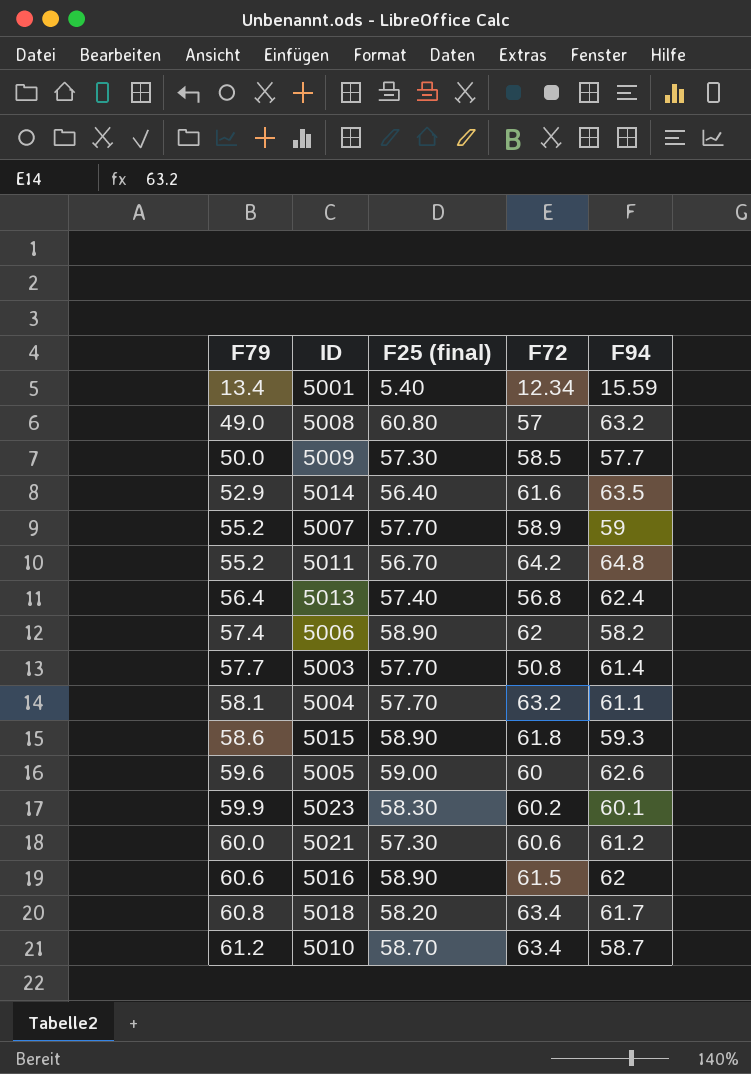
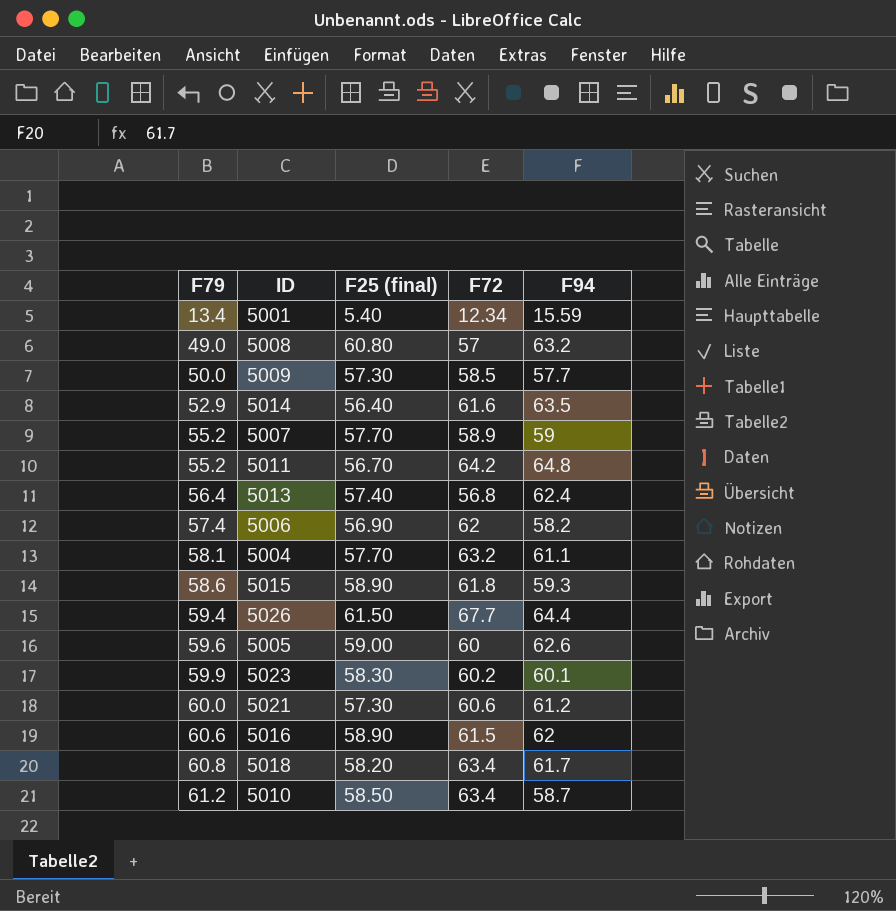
row 5003: 57.7 | 57.70 | 50.8 | 61.4 -> none
5006 | F25 (final): 58.90 -> 56.90
row 5026: none -> 59.4 | 61.50 | 67.7 | 64.4
5010 | F25 (final): 58.70 -> 58.50

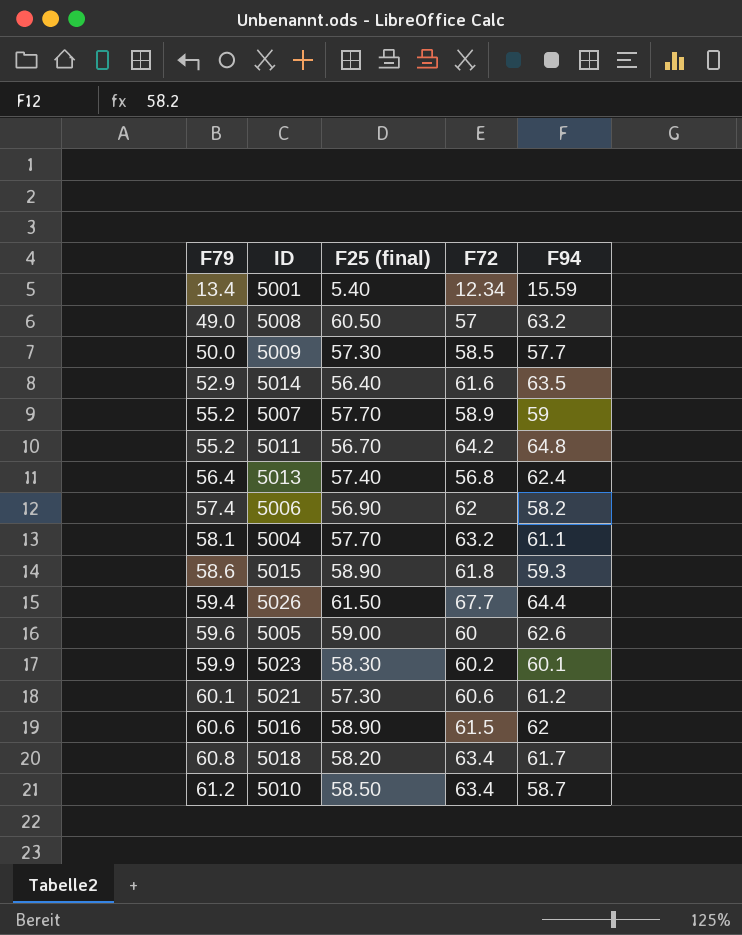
5008 | F25 (final): 60.80 -> 60.50
5021 | F79: 60.0 -> 60.1

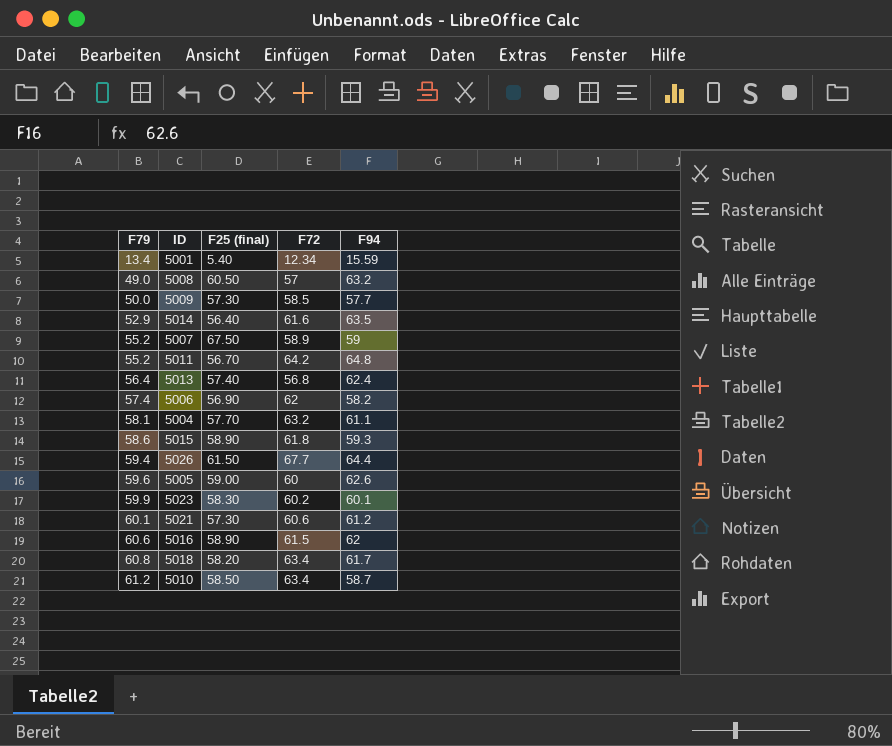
5007 | F25 (final): 57.70 -> 67.50

